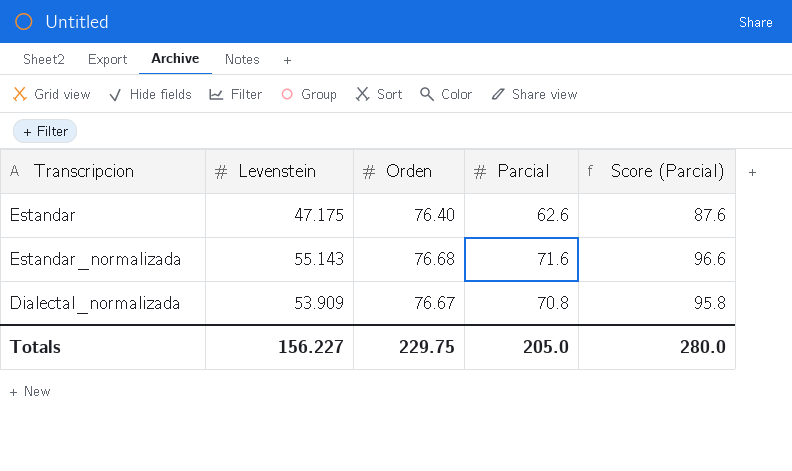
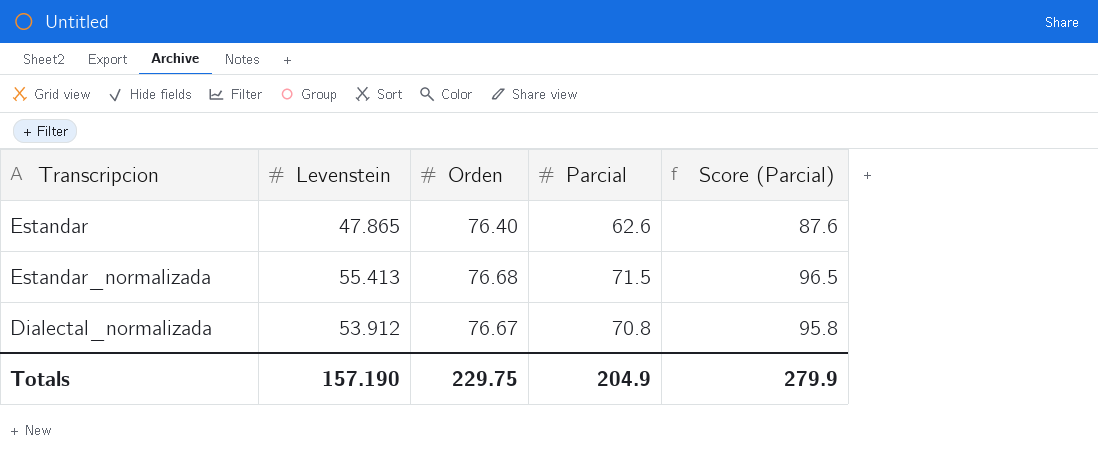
Estandar | Levenstein: 47.175 -> 47.865
Estandar_normalizada | Levenstein: 55.143 -> 55.413
Estandar_normalizada | Parcial: 71.6 -> 71.5
Estandar_normalizada | Score (Parcial): 96.6 -> 96.5
Dialectal_normalizada | Levenstein: 53.909 -> 53.912
Totals | Levenstein: 156.227 -> 157.190
Totals | Parcial: 205.0 -> 204.9
Totals | Score (Parcial): 280.0 -> 279.9

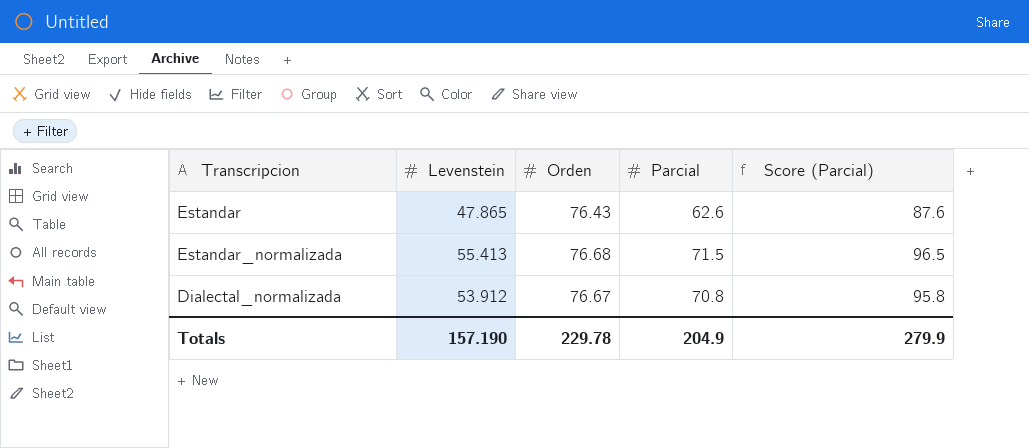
Estandar | Orden: 76.40 -> 76.43
Totals | Orden: 229.75 -> 229.78

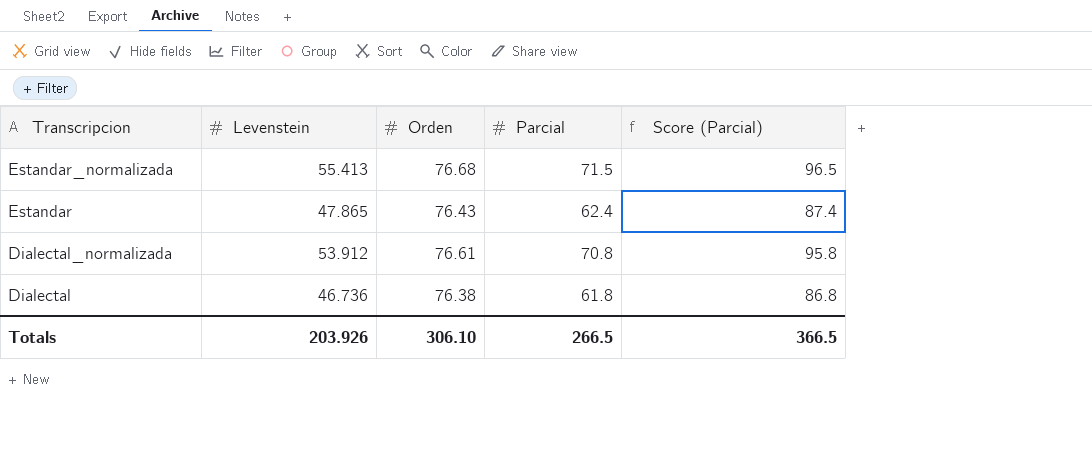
row order: none -> Transcripcion descending
Estandar | Parcial: 62.6 -> 62.4
Estandar | Score (Parcial): 87.6 -> 87.4
Dialectal_normalizada | Orden: 76.67 -> 76.61
row Dialectal: none -> 46.736 | 76.38 | 61.8 | 86.8
Totals | Levenstein: 157.190 -> 203.926
Totals | Orden: 229.78 -> 306.10
Totals | Parcial: 204.9 -> 266.5
Totals | Score (Parcial): 279.9 -> 366.5

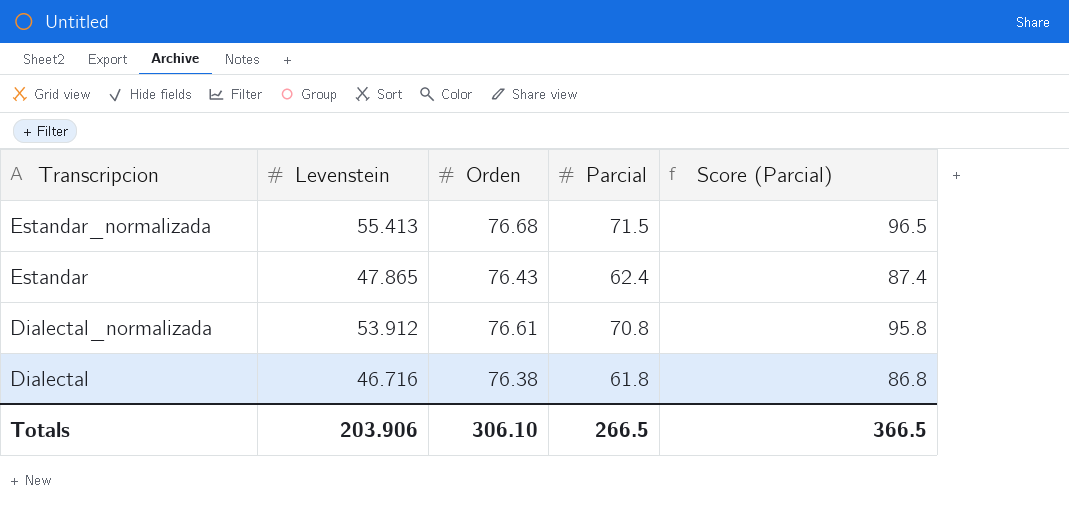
Dialectal | Levenstein: 46.736 -> 46.716
Totals | Levenstein: 203.926 -> 203.906

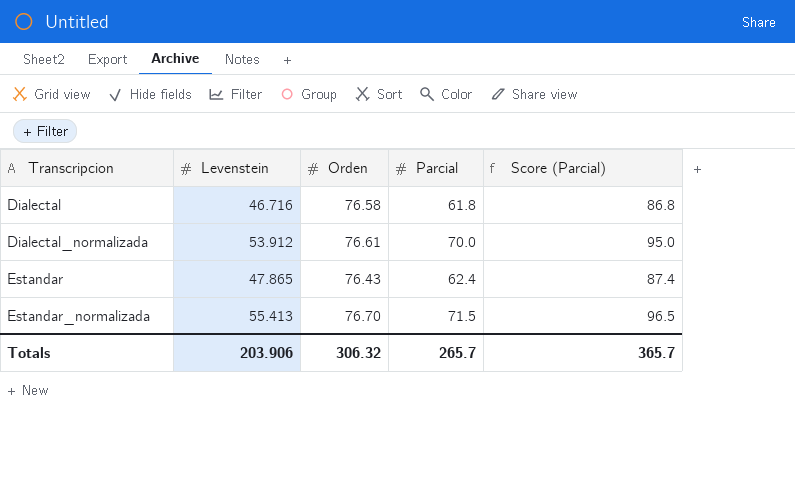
row order: Transcripcion descending -> Transcripcion ascending
Dialectal | Orden: 76.38 -> 76.58
Dialectal_normalizada | Parcial: 70.8 -> 70.0
Dialectal_normalizada | Score (Parcial): 95.8 -> 95.0
Estandar_normalizada | Orden: 76.68 -> 76.70
Totals | Orden: 306.10 -> 306.32
Totals | Parcial: 266.5 -> 265.7
Totals | Score (Parcial): 366.5 -> 365.7

